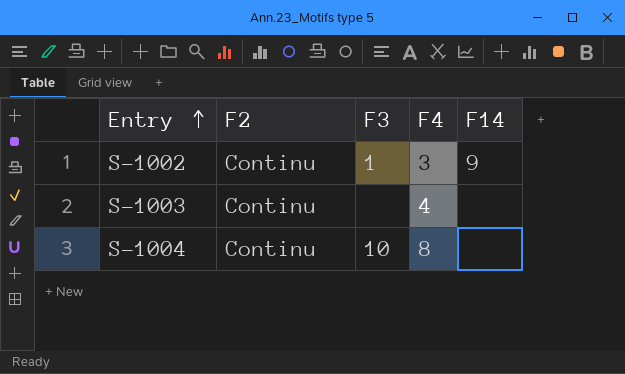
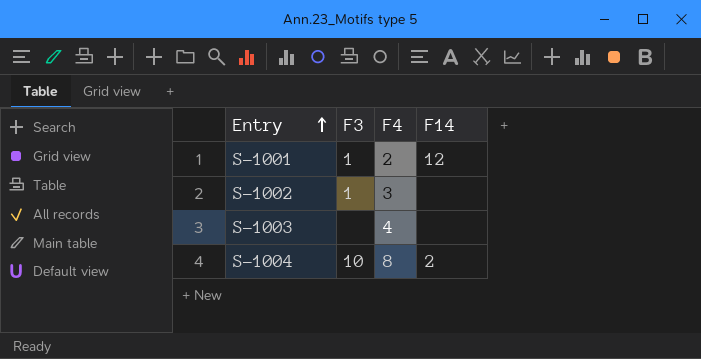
column F2 | position: 2 -> none
row S-1001: none -> 1 | 2 | 12
S-1002 | F14: 9 -> none
S-1004 | F14: none -> 2

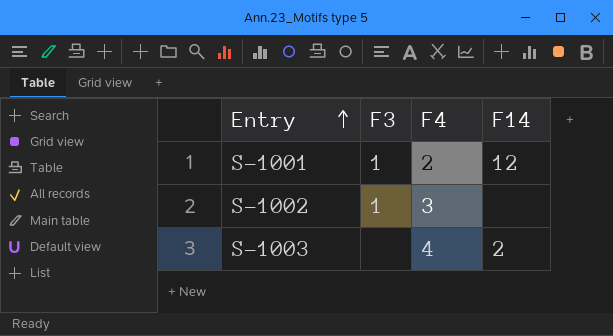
row S-1004: 10 | 8 | 2 -> none
S-1003 | F14: none -> 2

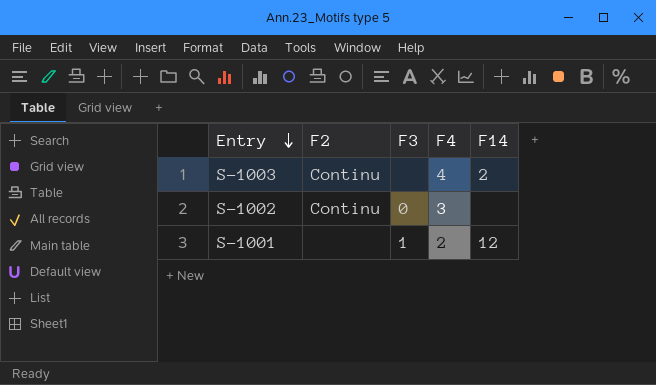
row order: Entry ascending -> Entry descending
column F2 | position: none -> 2
S-1002 | F3: 1 -> 0

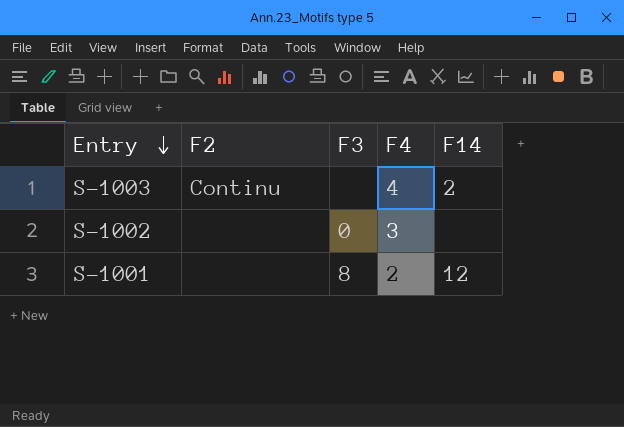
S-1002 | F2: Continu -> none
S-1001 | F3: 1 -> 8

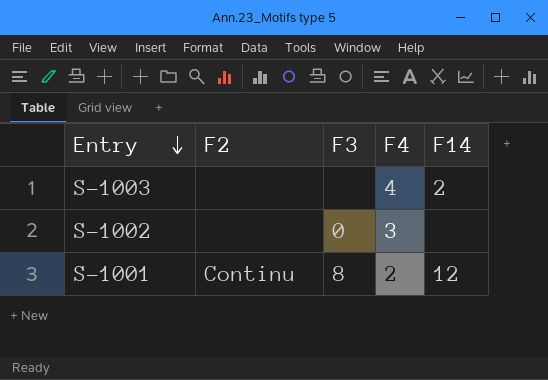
S-1003 | F2: Continu -> none
S-1001 | F2: none -> Continu

